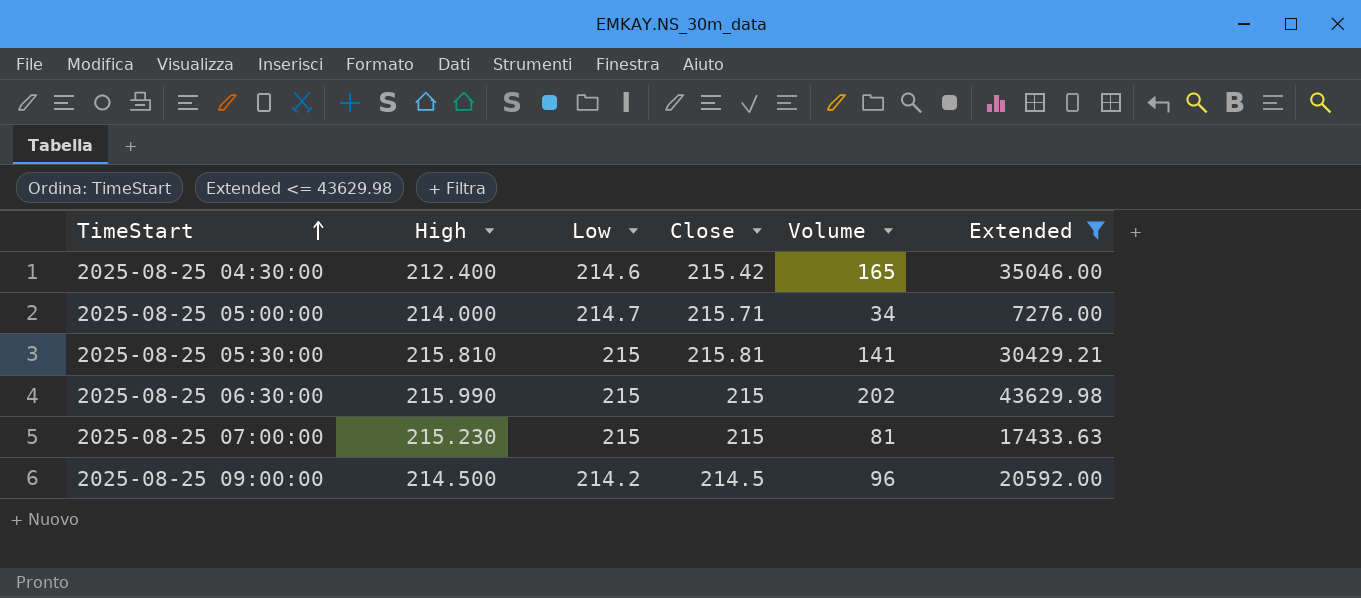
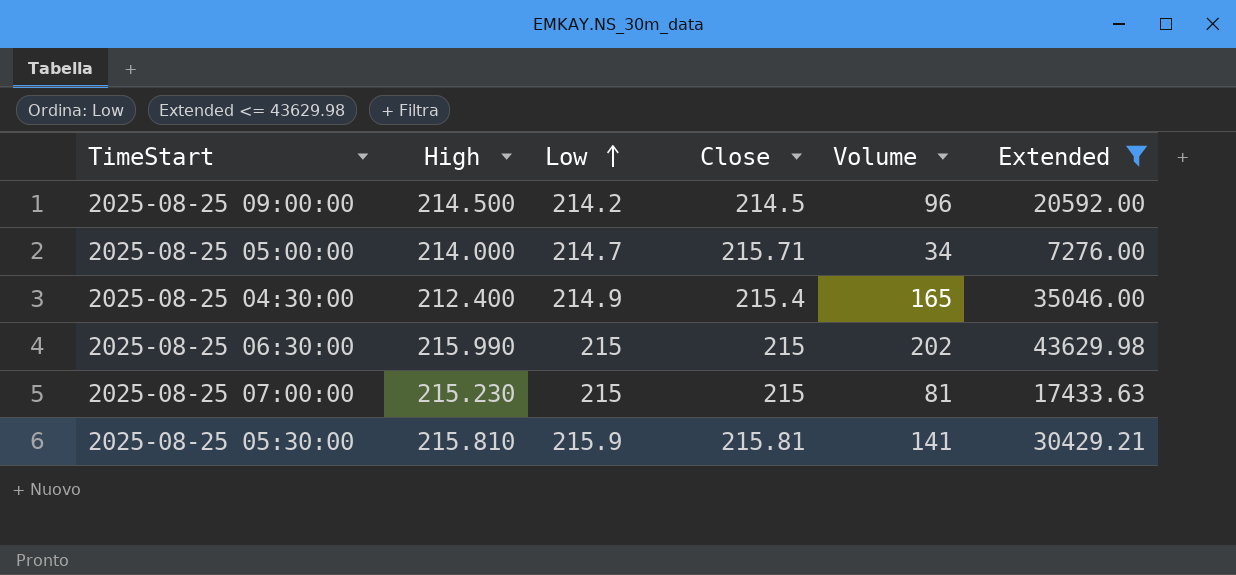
row order: TimeStart ascending -> Low ascending
2025-08-25 04:30:00 | Low: 214.6 -> 214.9
2025-08-25 04:30:00 | Close: 215.42 -> 215.4
2025-08-25 05:30:00 | Low: 215 -> 215.9

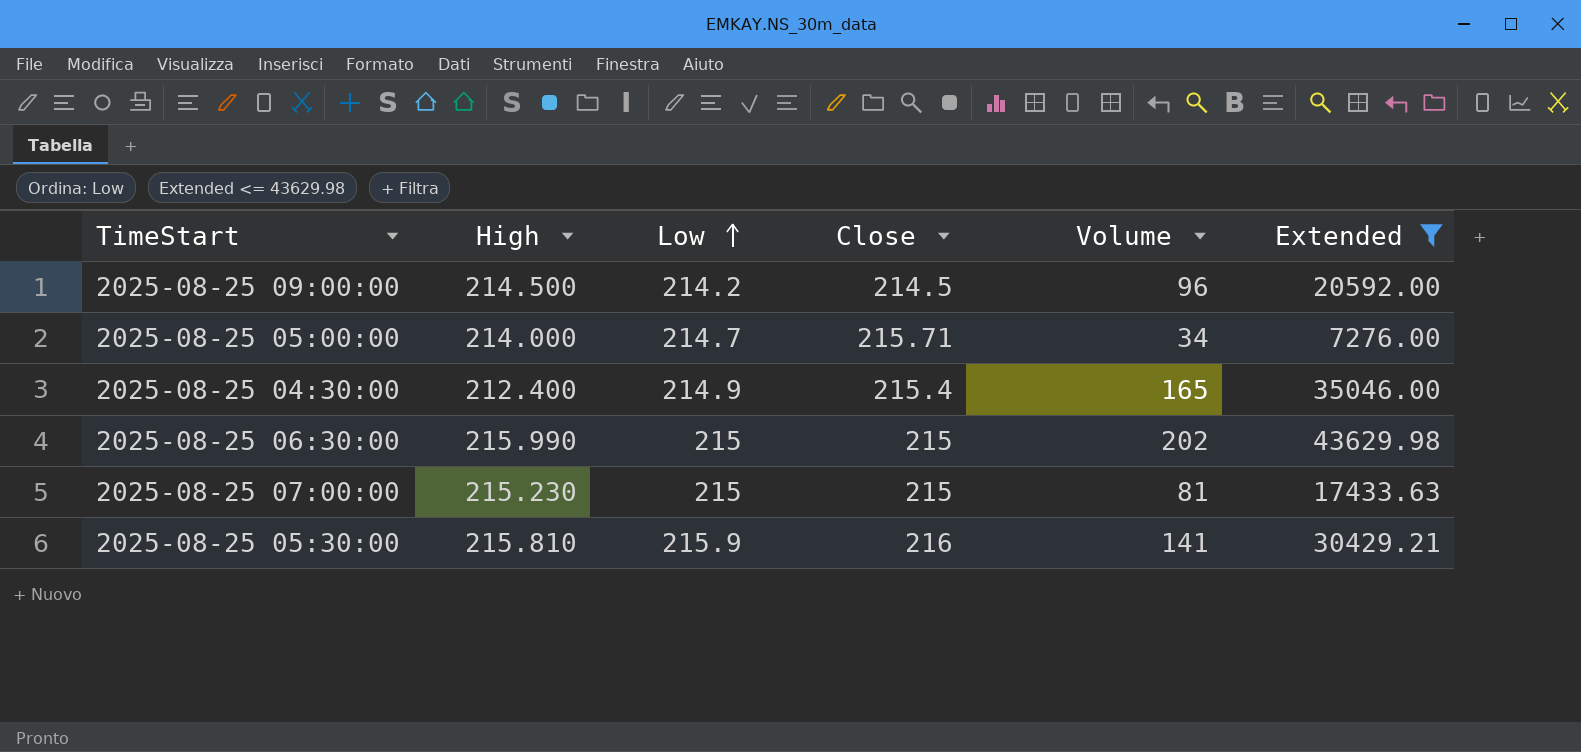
2025-08-25 05:30:00 | Close: 215.81 -> 216

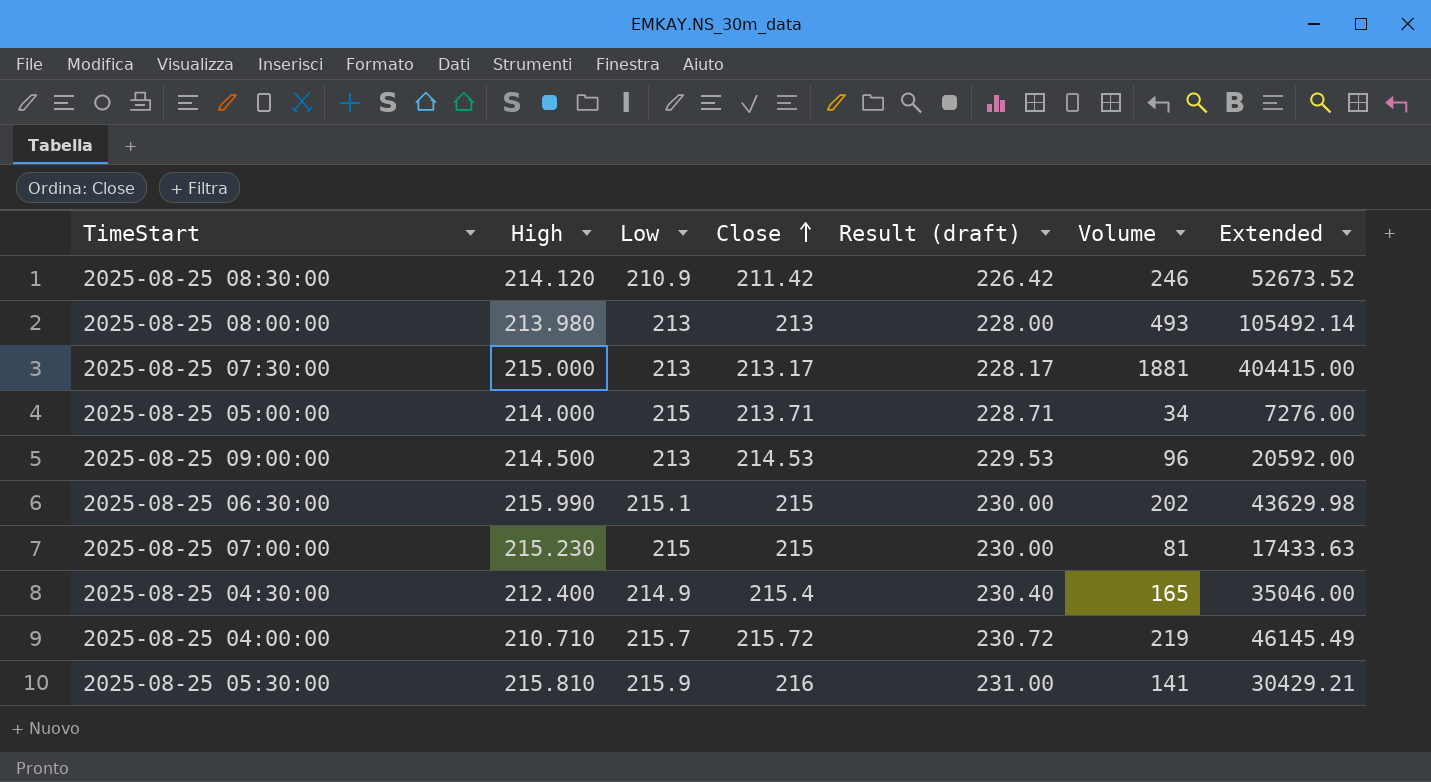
filter: Extended <= 43629.98 -> none
row order: Low ascending -> Close ascending
column Result (draft) | formula: none -> [Close] + 15
2025-08-25 05:00:00 | Low: 214.7 -> 215
2025-08-25 05:00:00 | Close: 215.71 -> 213.71
2025-08-25 09:00:00 | Low: 214.2 -> 213
2025-08-25 09:00:00 | Close: 214.5 -> 214.53
2025-08-25 06:30:00 | Low: 215 -> 215.1

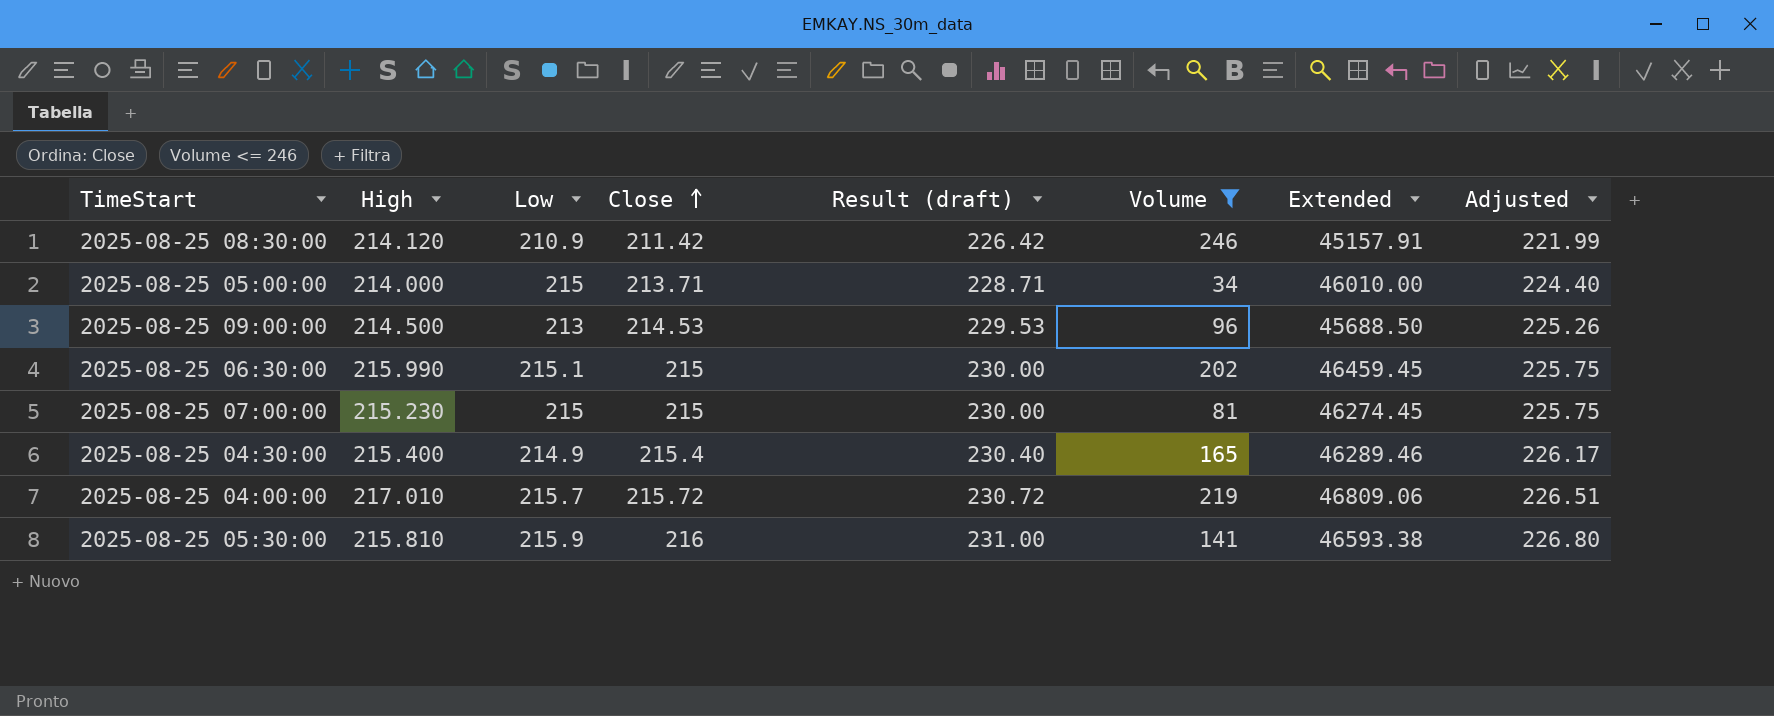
filter: none -> Volume <= 246
column Extended | formula: [High] * [Volume] -> [High] * [Low]
column Adjusted | formula: none -> [Close] * 1.05
2025-08-25 04:30:00 | High: 212.400 -> 215.400
2025-08-25 04:00:00 | High: 210.710 -> 217.010

